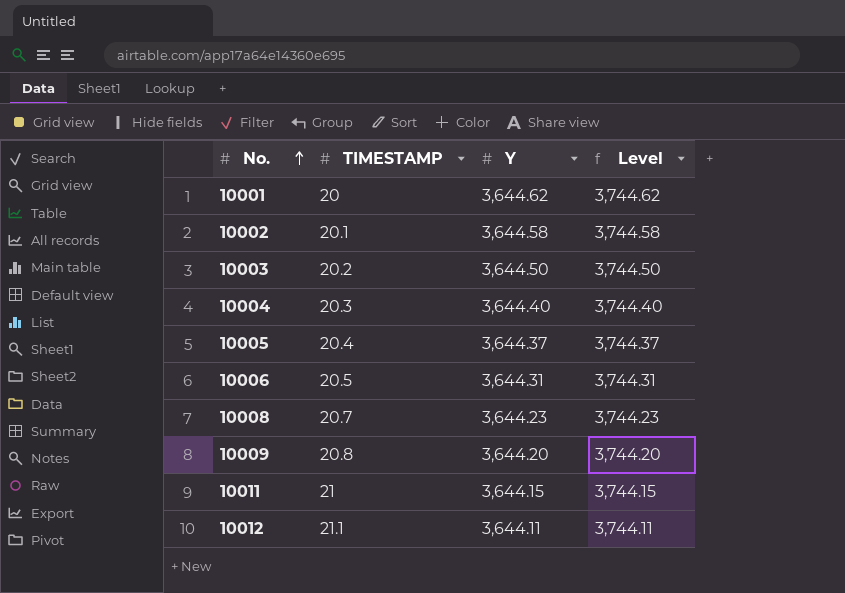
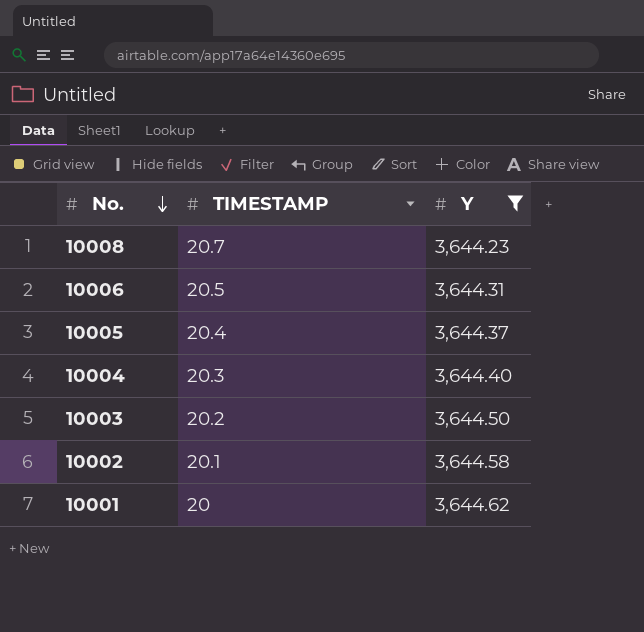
filter: none -> Y >= 3,644.23
row order: No. ascending -> No. descending
column Level | formula: [Y] + 100 -> none

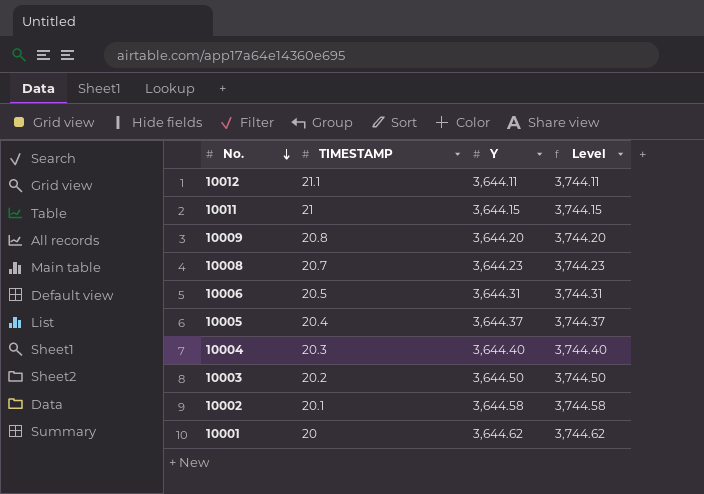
filter: Y >= 3,644.23 -> none
column Level | formula: none -> [Y] + 100

